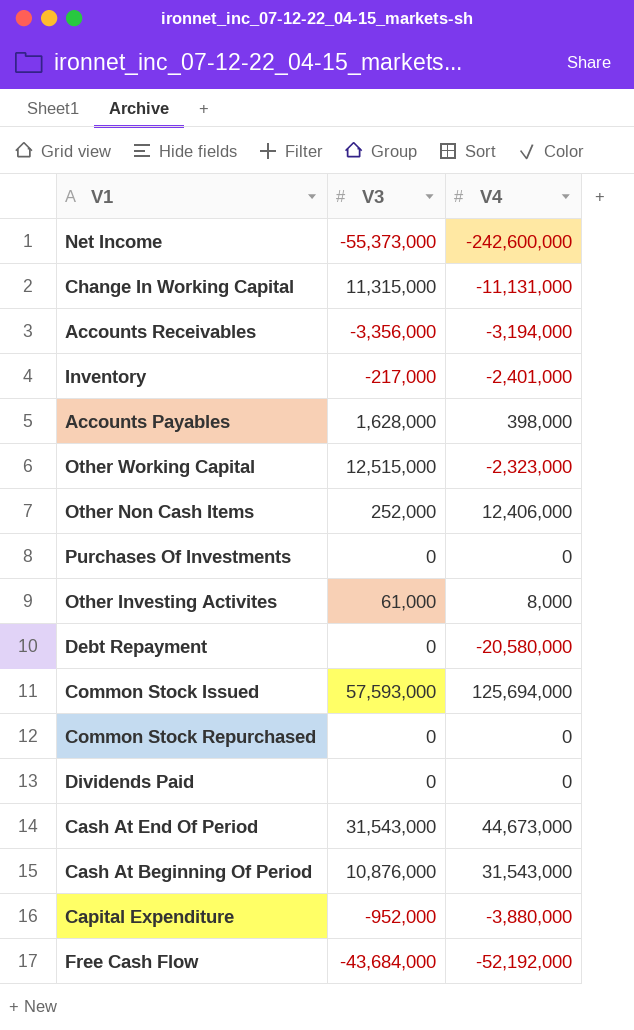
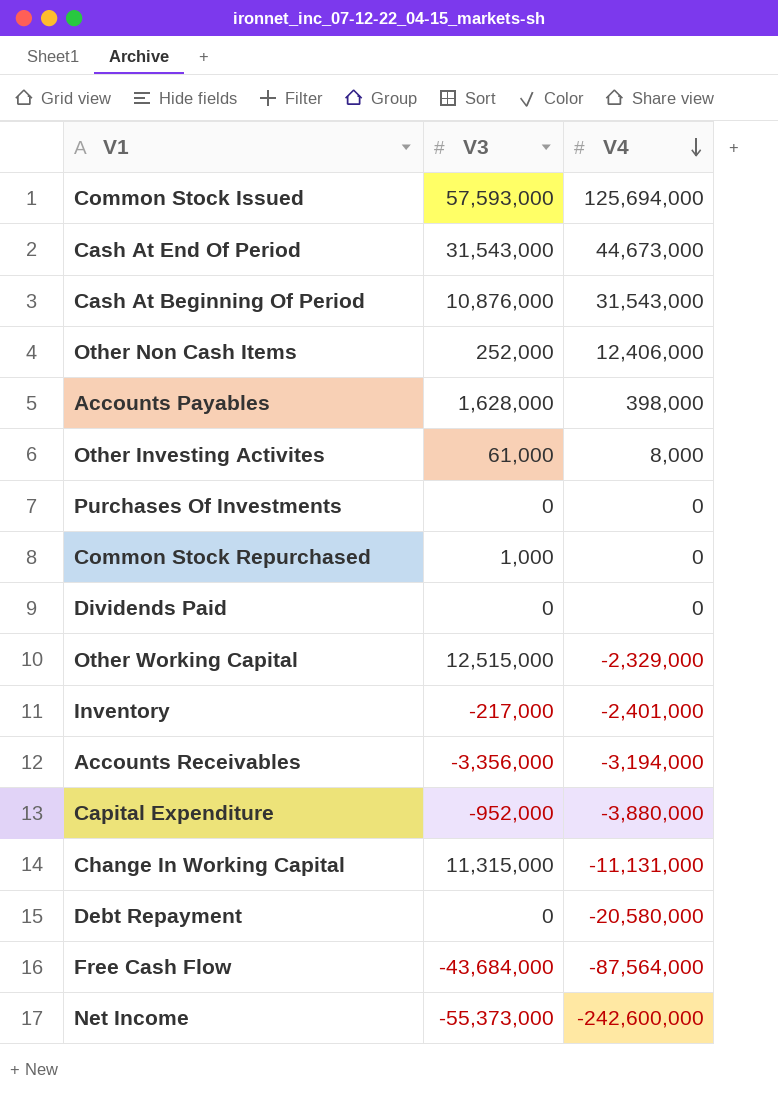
row order: none -> V4 descending
Common Stock Repurchased | V3: 0 -> 1,000
Other Working Capital | V4: -2,323,000 -> -2,329,000
Free Cash Flow | V4: -52,192,000 -> -87,564,000

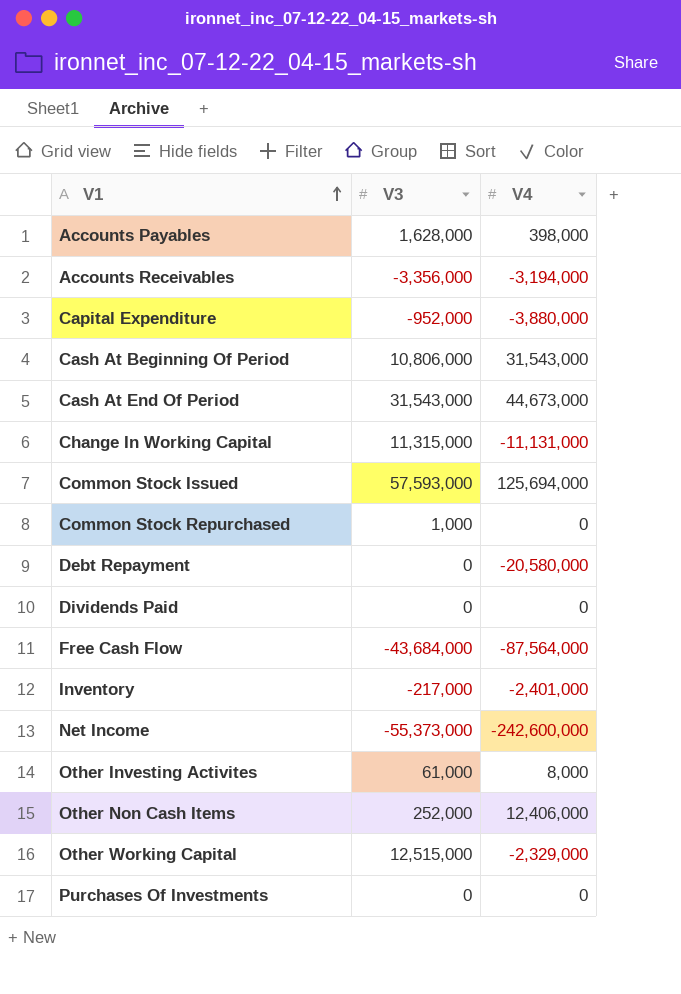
row order: V4 descending -> V1 ascending
Cash At Beginning Of Period | V3: 10,876,000 -> 10,806,000

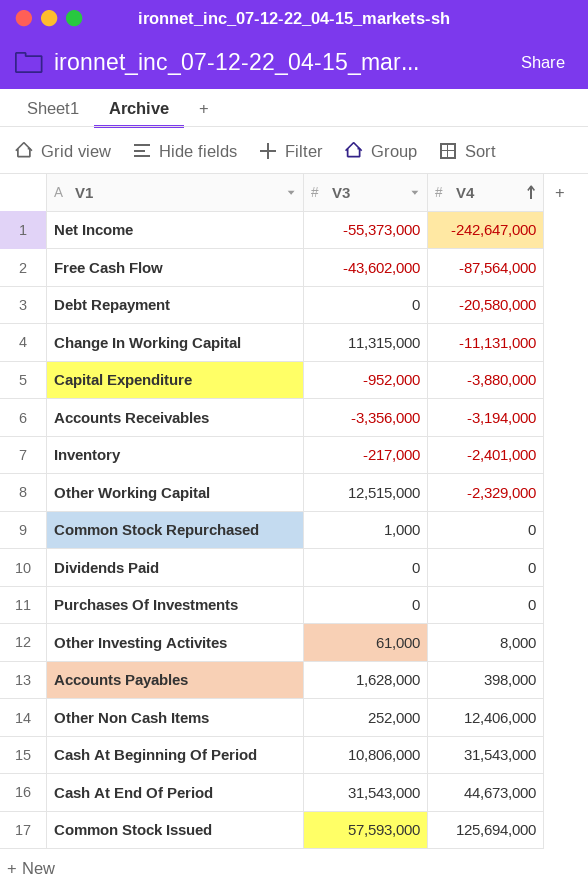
row order: V1 ascending -> V4 ascending
Net Income | V4: -242,600,000 -> -242,647,000
Free Cash Flow | V3: -43,684,000 -> -43,602,000

